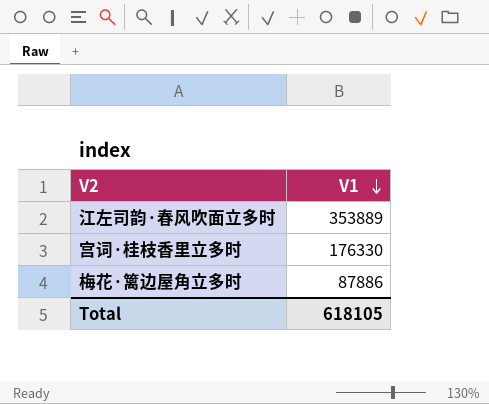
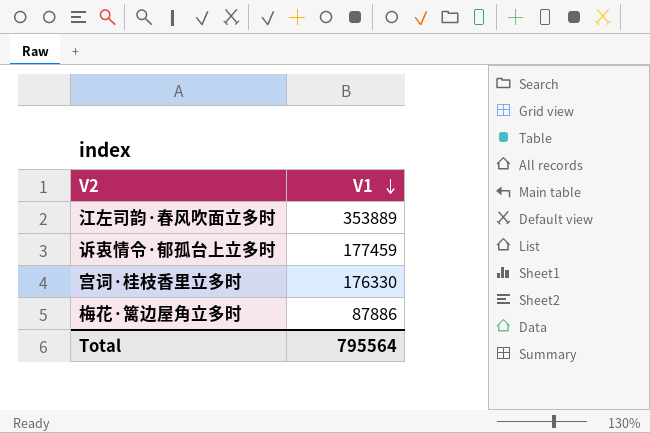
row 诉衷情令·郁孤台上立多时: none -> 177459
Total | V1: 618105 -> 795564

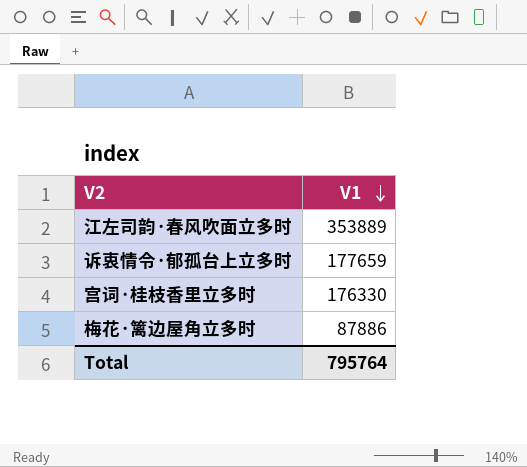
诉衷情令·郁孤台上立多时 | V1: 177459 -> 177659
Total | V1: 795564 -> 795764

